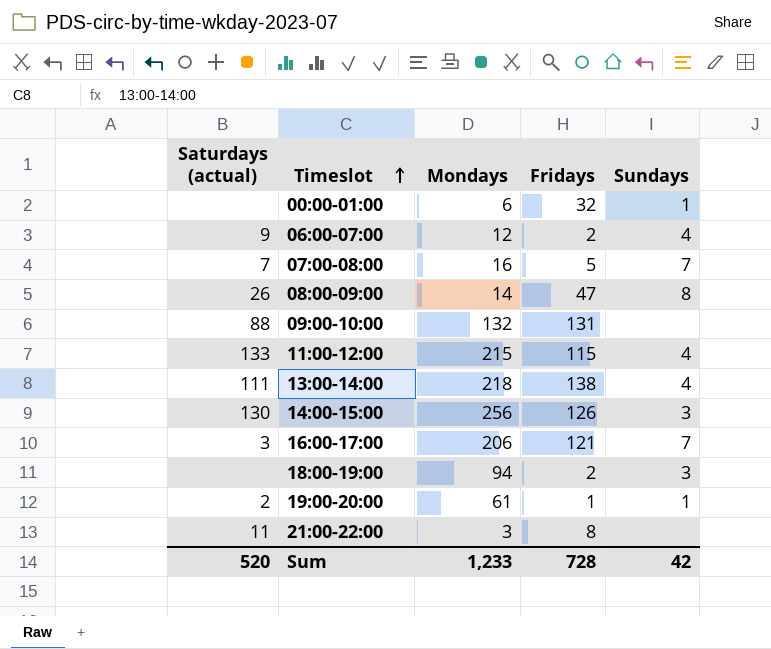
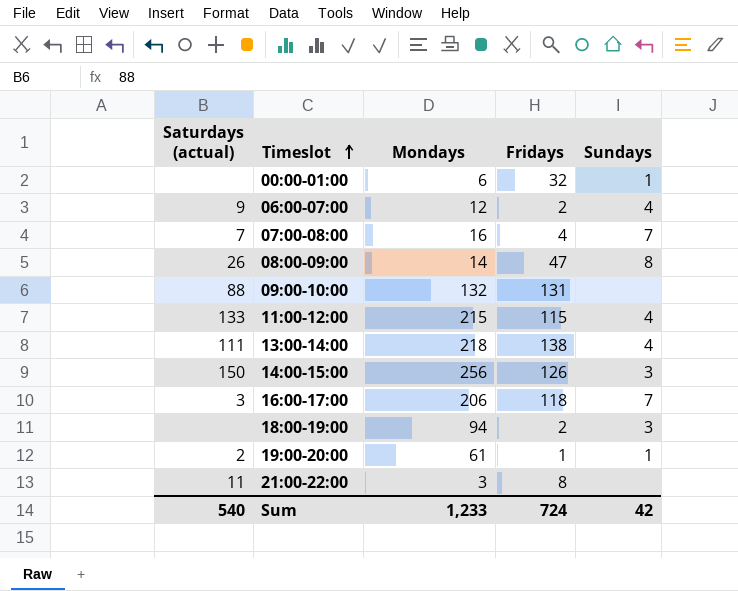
07:00-08:00 | Fridays: 5 -> 4
14:00-15:00 | Saturdays (actual): 130 -> 150
16:00-17:00 | Fridays: 121 -> 118
Sum | Saturdays (actual): 520 -> 540
Sum | Fridays: 728 -> 724

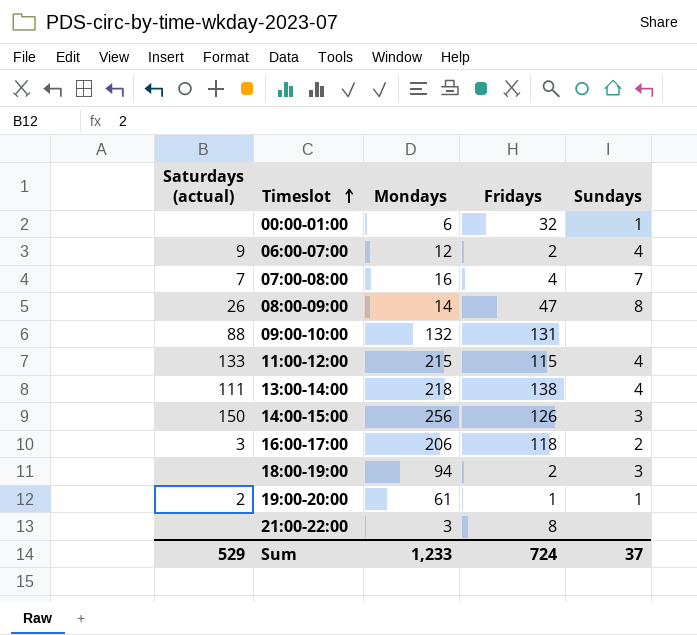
16:00-17:00 | Sundays: 7 -> 2
21:00-22:00 | Saturdays (actual): 11 -> none
Sum | Saturdays (actual): 540 -> 529
Sum | Sundays: 42 -> 37

